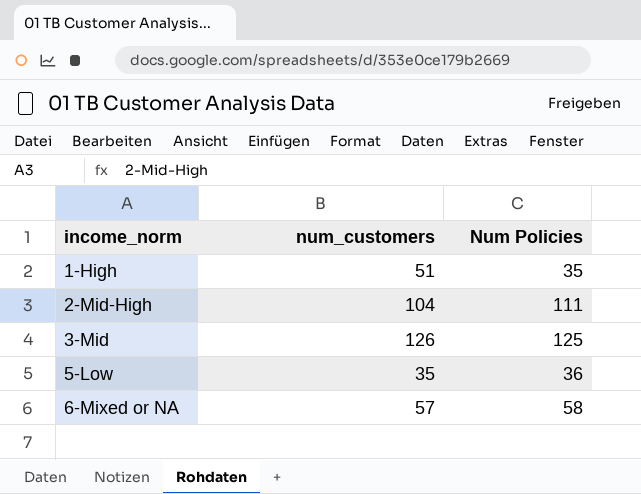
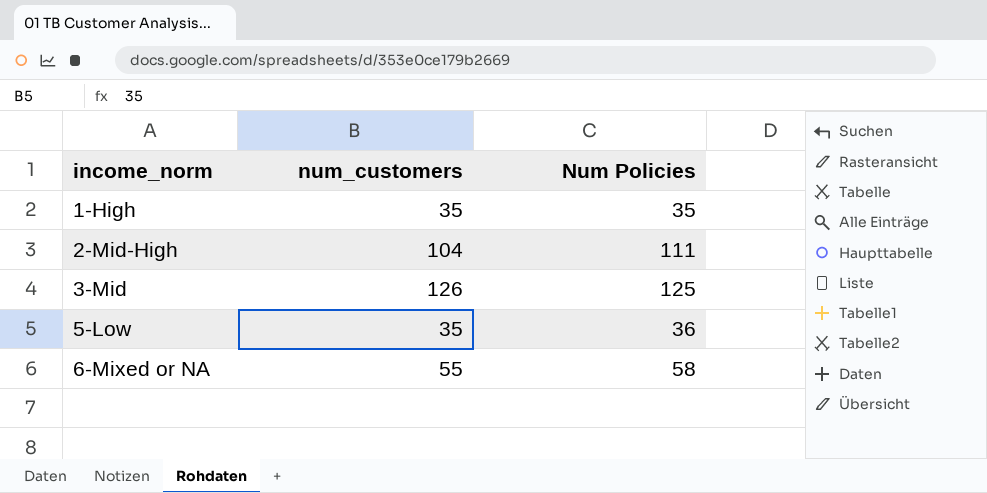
1-High | num_customers: 51 -> 35
6-Mixed or NA | num_customers: 57 -> 55

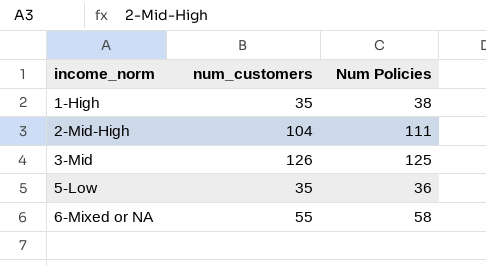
1-High | Num Policies: 35 -> 38

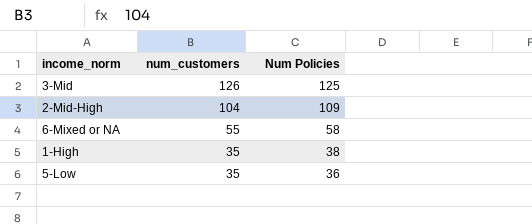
row order: income_norm ascending -> num_customers descending
2-Mid-High | Num Policies: 111 -> 109

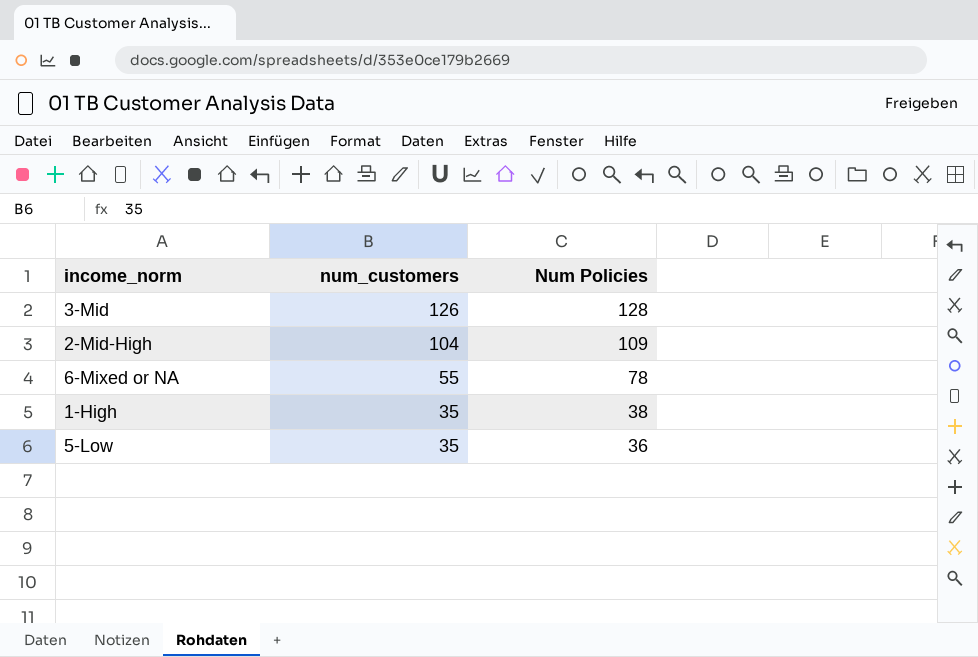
3-Mid | Num Policies: 125 -> 128
6-Mixed or NA | Num Policies: 58 -> 78

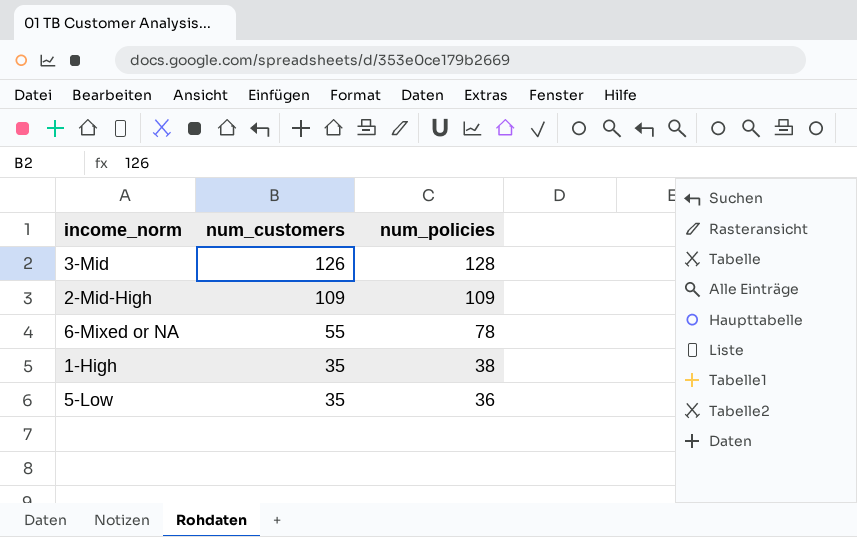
column name: Num Policies -> num_policies
2-Mid-High | num_customers: 104 -> 109

